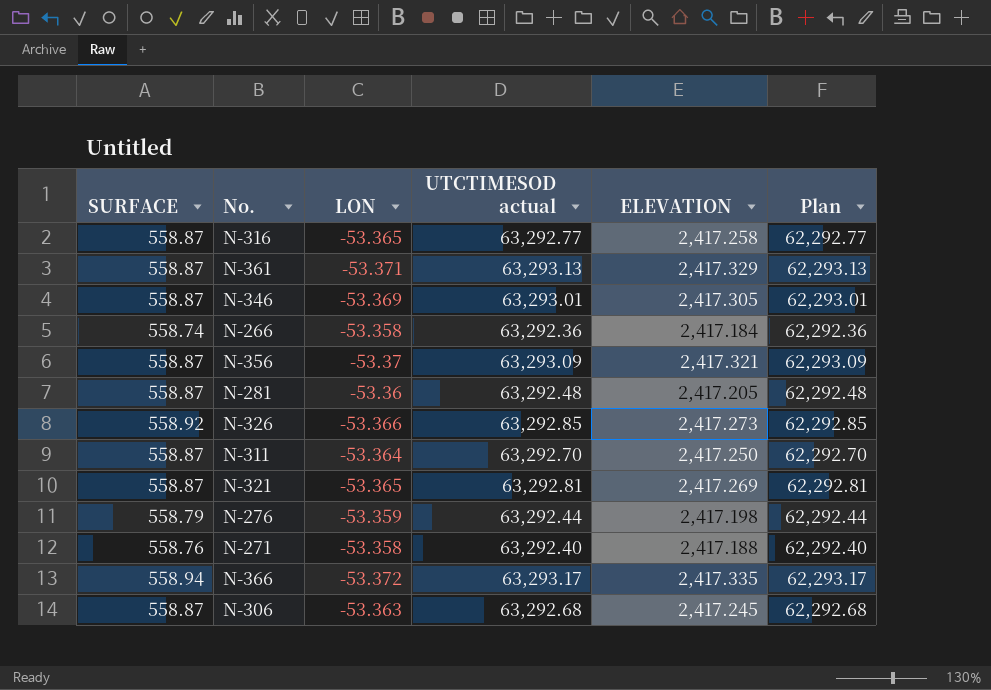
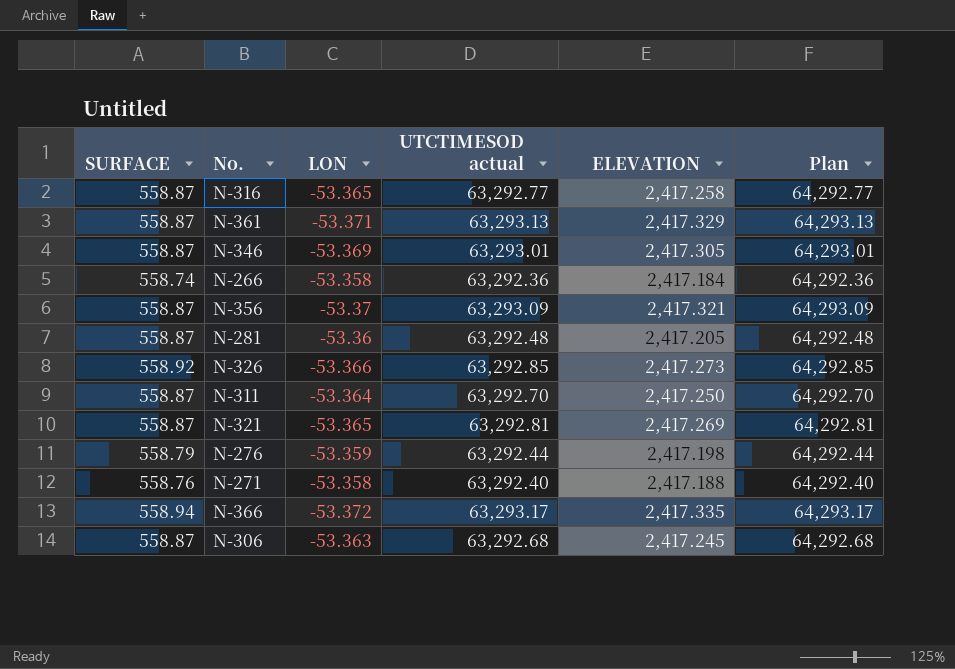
column Plan | formula: [UTCTIMESOD actual] - 1000 -> [UTCTIMESOD actual] + 1000

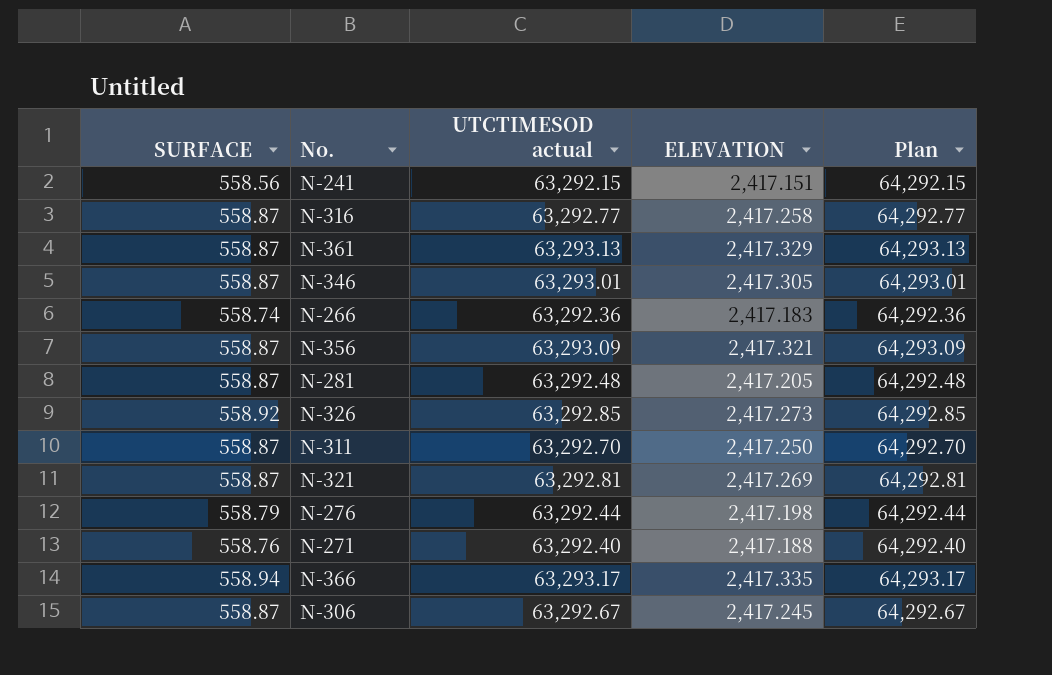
column LON | position: 3 -> none
row N-241: none -> 558.56 | 63,292.15 | 2,417.151 | 64,292.15
N-266 | ELEVATION: 2,417.184 -> 2,417.183
N-306 | UTCTIMESOD actual: 63,292.68 -> 63,292.67
N-306 | Plan: 64,292.68 -> 64,292.67

